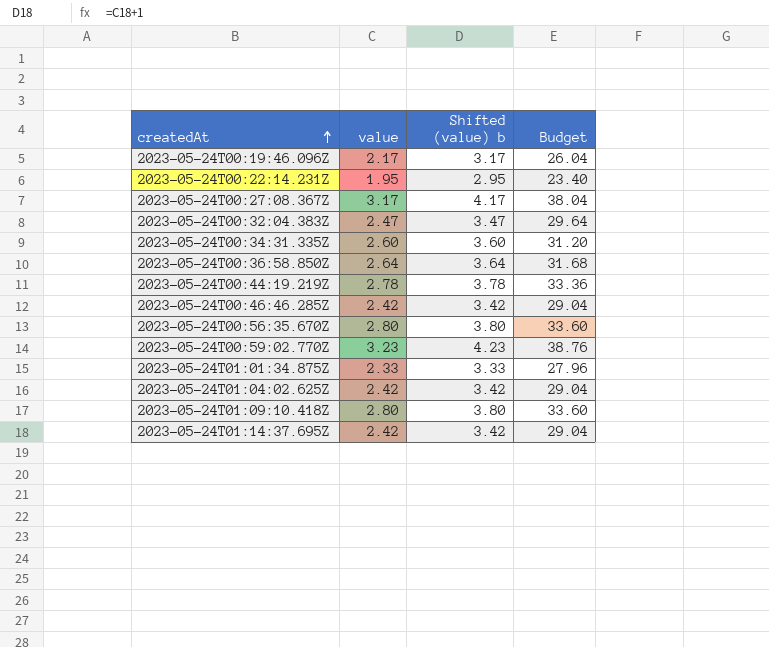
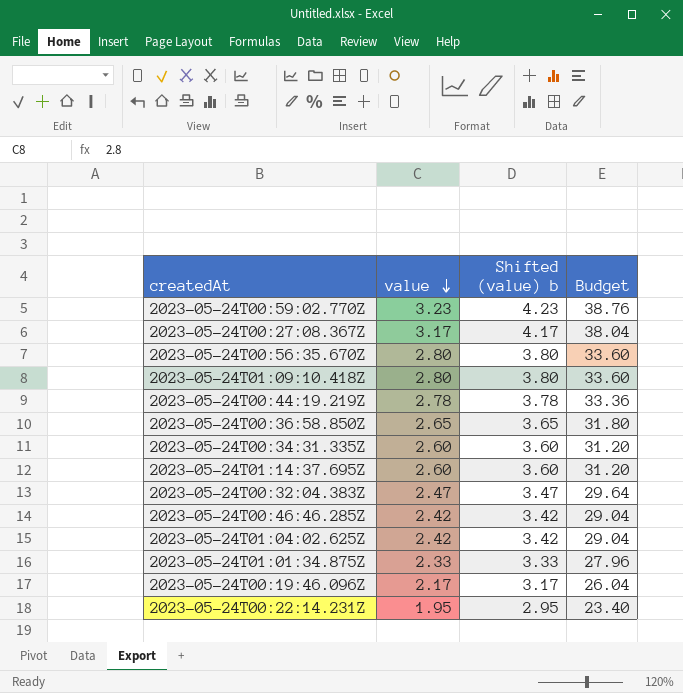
row order: createdAt ascending -> value descending
2023-05-24T00:36:58.850Z | value: 2.64 -> 2.65
2023-05-24T00:36:58.850Z | Shifted (value) b: 3.64 -> 3.65
2023-05-24T00:36:58.850Z | Budget: 31.68 -> 31.80
2023-05-24T01:14:37.695Z | value: 2.42 -> 2.60
2023-05-24T01:14:37.695Z | Shifted (value) b: 3.42 -> 3.60
2023-05-24T01:14:37.695Z | Budget: 29.04 -> 31.20

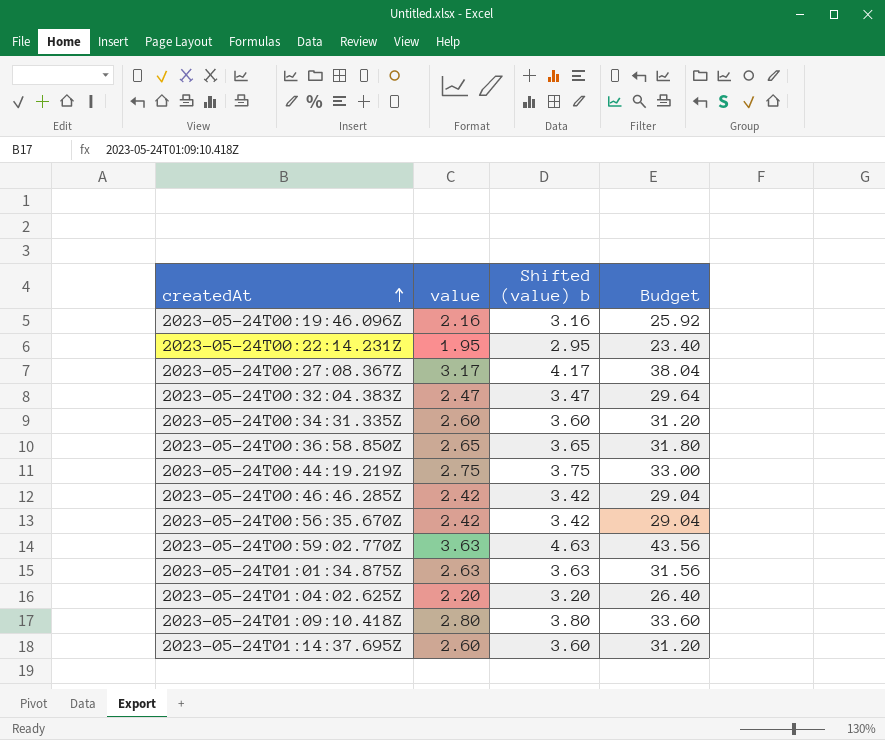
row order: value descending -> createdAt ascending
2023-05-24T00:19:46.096Z | value: 2.17 -> 2.16
2023-05-24T00:19:46.096Z | Shifted (value) b: 3.17 -> 3.16
2023-05-24T00:19:46.096Z | Budget: 26.04 -> 25.92
2023-05-24T00:44:19.219Z | value: 2.78 -> 2.75
2023-05-24T00:44:19.219Z | Shifted (value) b: 3.78 -> 3.75
2023-05-24T00:44:19.219Z | Budget: 33.36 -> 33.00
2023-05-24T00:56:35.670Z | value: 2.80 -> 2.42
2023-05-24T00:56:35.670Z | Shifted (value) b: 3.80 -> 3.42
2023-05-24T00:56:35.670Z | Budget: 33.60 -> 29.04
2023-05-24T00:59:02.770Z | value: 3.23 -> 3.63
2023-05-24T00:59:02.770Z | Shifted (value) b: 4.23 -> 4.63
2023-05-24T00:59:02.770Z | Budget: 38.76 -> 43.56
2023-05-24T01:01:34.875Z | value: 2.33 -> 2.63
2023-05-24T01:01:34.875Z | Shifted (value) b: 3.33 -> 3.63
2023-05-24T01:01:34.875Z | Budget: 27.96 -> 31.56
2023-05-24T01:04:02.625Z | value: 2.42 -> 2.20
2023-05-24T01:04:02.625Z | Shifted (value) b: 3.42 -> 3.20
2023-05-24T01:04:02.625Z | Budget: 29.04 -> 26.40

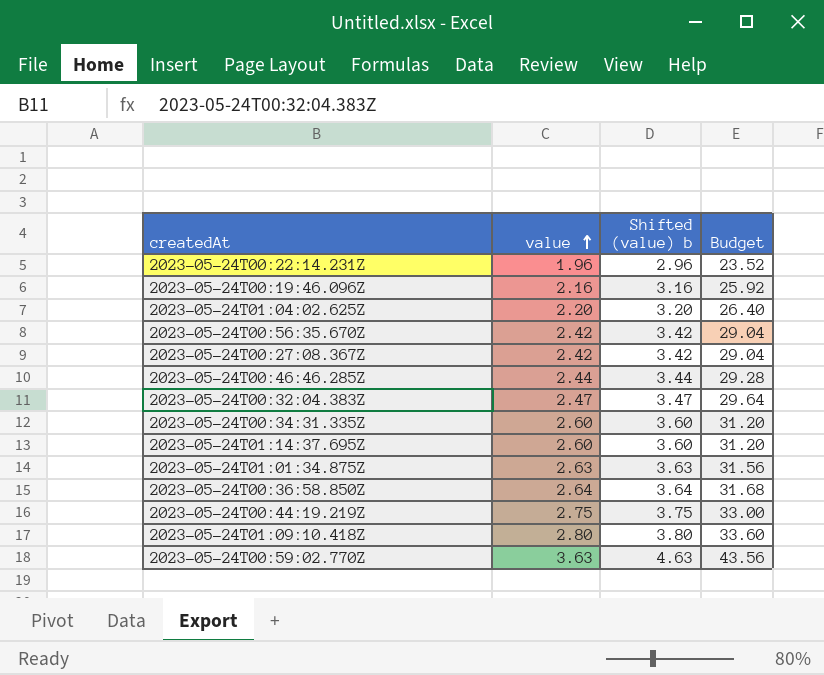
row order: createdAt ascending -> value ascending
2023-05-24T00:22:14.231Z | value: 1.95 -> 1.96
2023-05-24T00:22:14.231Z | Shifted (value) b: 2.95 -> 2.96
2023-05-24T00:22:14.231Z | Budget: 23.40 -> 23.52
2023-05-24T00:27:08.367Z | value: 3.17 -> 2.42
2023-05-24T00:27:08.367Z | Shifted (value) b: 4.17 -> 3.42
2023-05-24T00:27:08.367Z | Budget: 38.04 -> 29.04
2023-05-24T00:46:46.285Z | value: 2.42 -> 2.44
2023-05-24T00:46:46.285Z | Shifted (value) b: 3.42 -> 3.44
2023-05-24T00:46:46.285Z | Budget: 29.04 -> 29.28
2023-05-24T00:36:58.850Z | value: 2.65 -> 2.64
2023-05-24T00:36:58.850Z | Shifted (value) b: 3.65 -> 3.64
2023-05-24T00:36:58.850Z | Budget: 31.80 -> 31.68

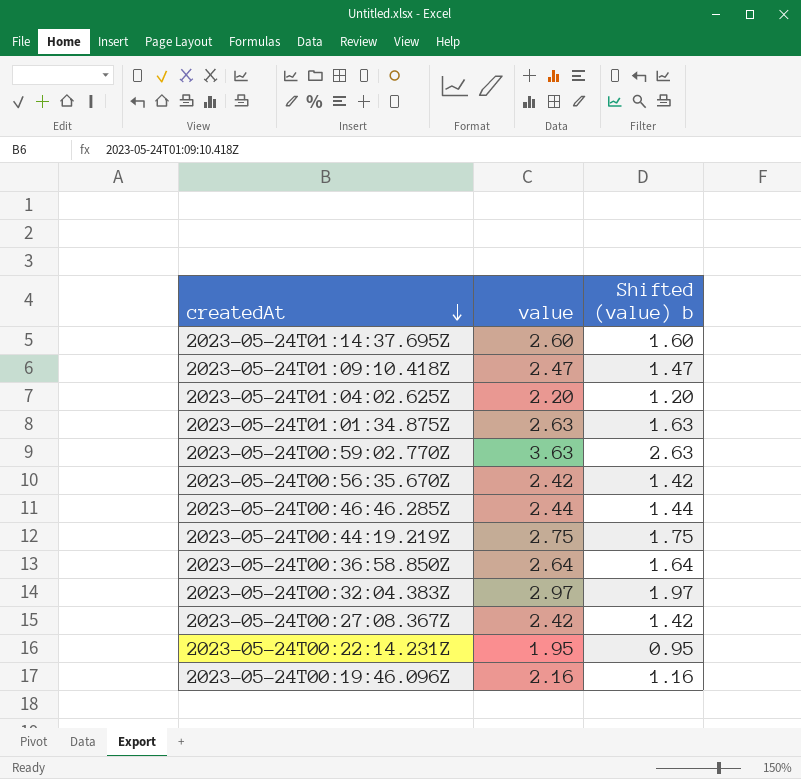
row order: value ascending -> createdAt descending
column Budget | formula: [value] * 12 -> none
column Shifted (value) b | formula: [value] + 1 -> [value] - 1
row 2023-05-24T00:34:31.335Z: 2.60 | 3.60 | 31.20 -> none
2023-05-24T01:09:10.418Z | value: 2.80 -> 2.47
2023-05-24T00:32:04.383Z | value: 2.47 -> 2.97
2023-05-24T00:22:14.231Z | value: 1.96 -> 1.95

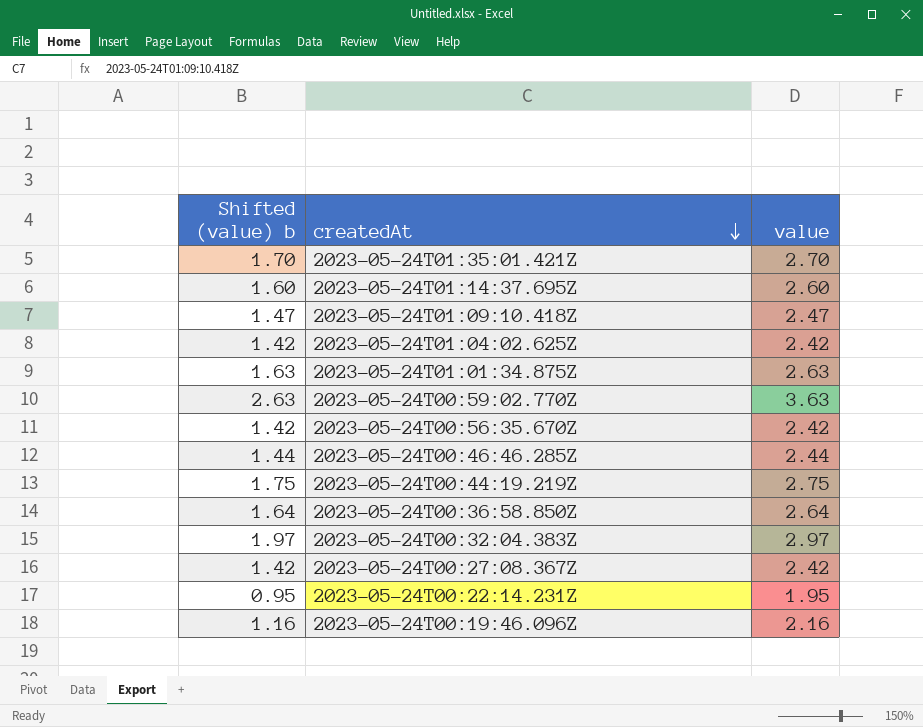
column Shifted (value) b | position: 3 -> 1
row 2023-05-24T01:35:01.421Z: none -> 1.70 | 2.70
2023-05-24T01:04:02.625Z | Shifted (value) b: 1.20 -> 1.42
2023-05-24T01:04:02.625Z | value: 2.20 -> 2.42

